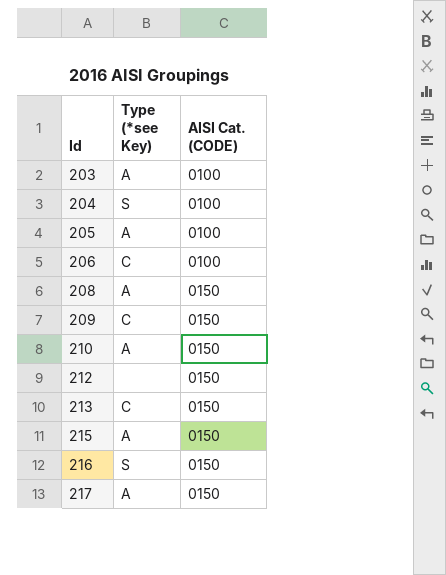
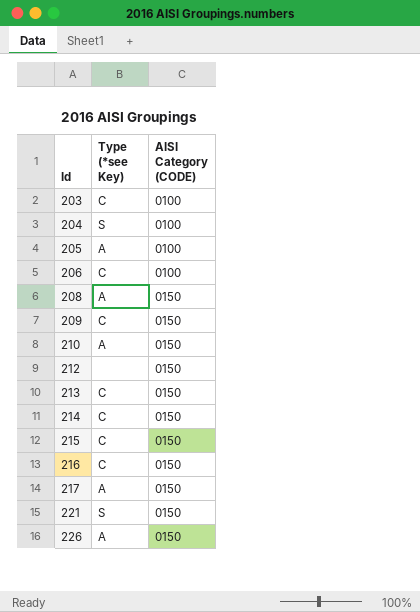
column name: AISI Cat. (CODE) -> AISI Category (CODE)
203 | Type (*see Key): A -> C
row 214: none -> C | 0150
215 | Type (*see Key): A -> C
216 | Type (*see Key): S -> C
row 221: none -> S | 0150
row 226: none -> A | 0150

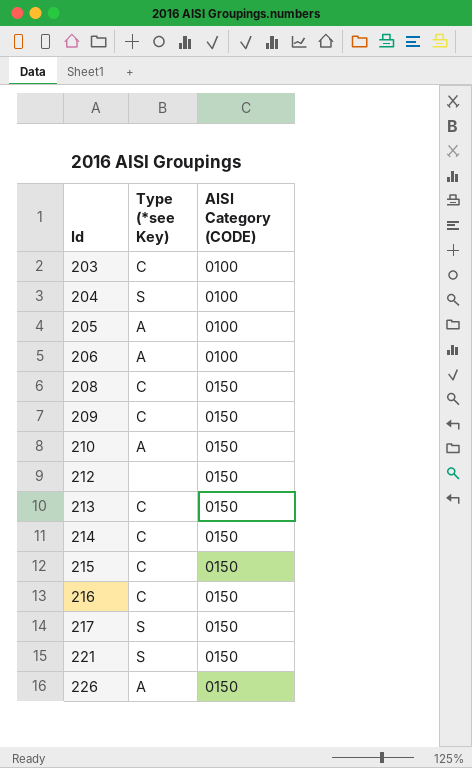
206 | Type (*see Key): C -> A
208 | Type (*see Key): A -> C
217 | Type (*see Key): A -> S

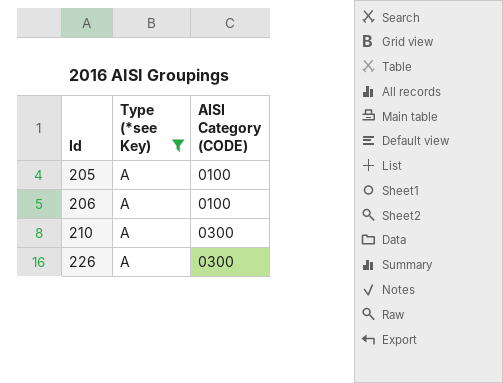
filter: none -> Type (*see Key) = A
210 | AISI Category (CODE): 0150 -> 0300
226 | AISI Category (CODE): 0150 -> 0300

